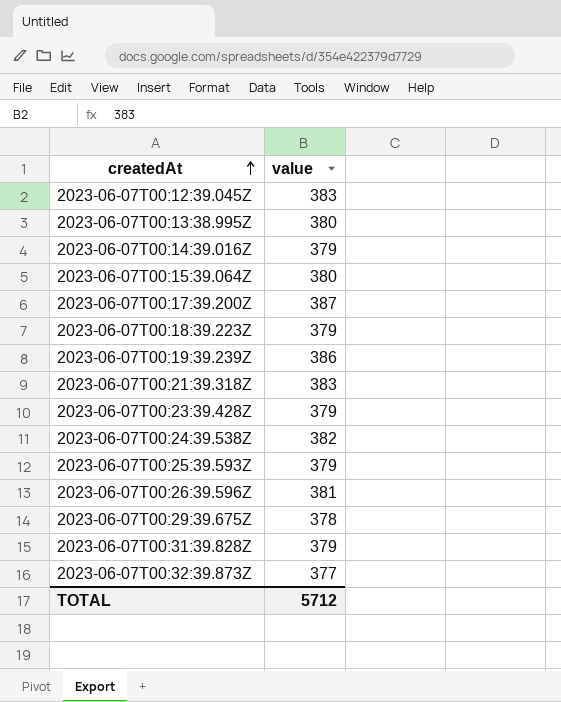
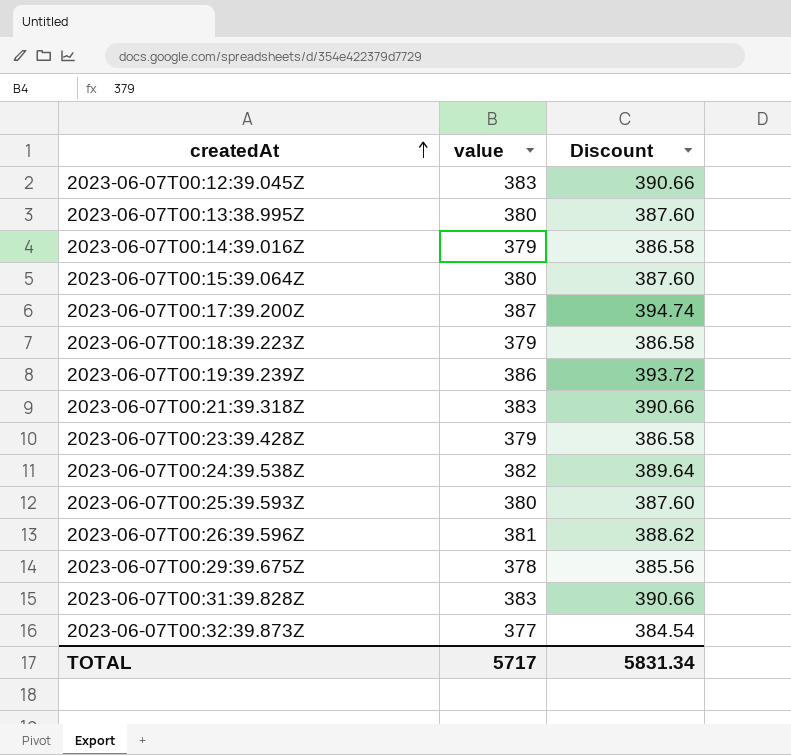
column Discount | formula: none -> [value] * 1.02
2023-06-07T00:25:39.593Z | value: 379 -> 380
2023-06-07T00:31:39.828Z | value: 379 -> 383
TOTAL | value: 5712 -> 5717

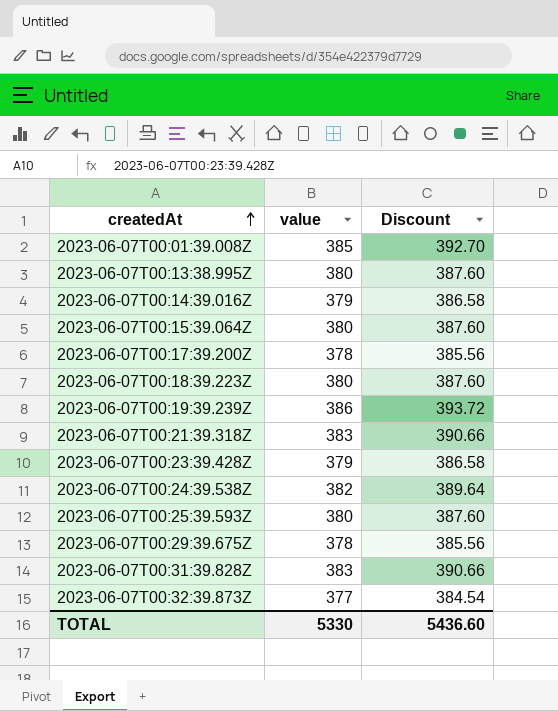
row 2023-06-07T00:12:39.045Z: 383 | 390.66 -> none
row 2023-06-07T00:26:39.596Z: 381 | 388.62 -> none
row 2023-06-07T00:01:39.008Z: none -> 385 | 392.70
2023-06-07T00:17:39.200Z | value: 387 -> 378
2023-06-07T00:17:39.200Z | Discount: 394.74 -> 385.56
2023-06-07T00:18:39.223Z | value: 379 -> 380
2023-06-07T00:18:39.223Z | Discount: 386.58 -> 387.60
TOTAL | value: 5717 -> 5330
TOTAL | Discount: 5831.34 -> 5436.60

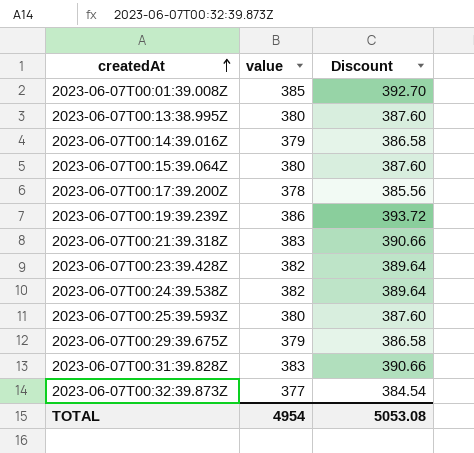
row 2023-06-07T00:18:39.223Z: 380 | 387.60 -> none
2023-06-07T00:23:39.428Z | value: 379 -> 382
2023-06-07T00:23:39.428Z | Discount: 386.58 -> 389.64
2023-06-07T00:29:39.675Z | value: 378 -> 379
2023-06-07T00:29:39.675Z | Discount: 385.56 -> 386.58
TOTAL | value: 5330 -> 4954
TOTAL | Discount: 5436.60 -> 5053.08

